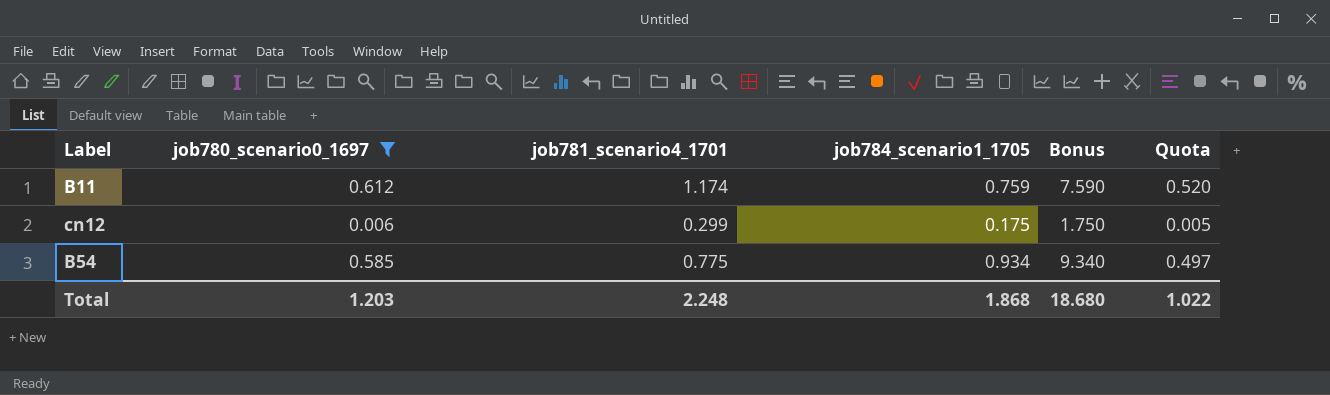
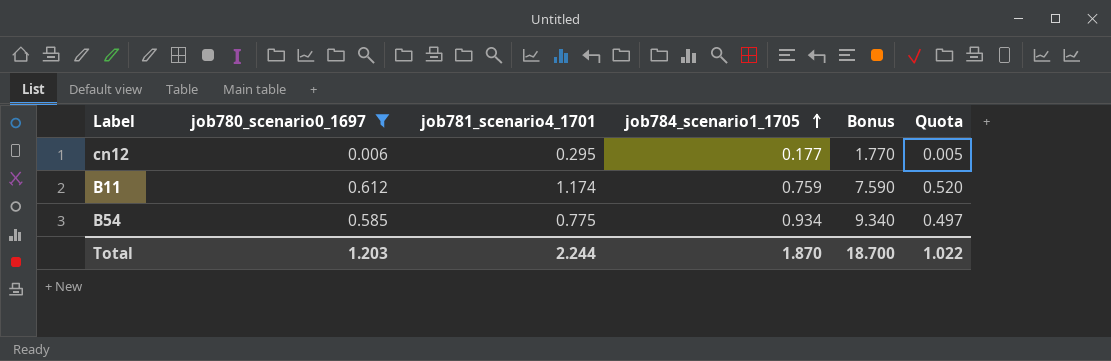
row order: none -> job784_scenario1_1705 ascending
cn12 | job781_scenario4_1701: 0.299 -> 0.295
cn12 | job784_scenario1_1705: 0.175 -> 0.177
cn12 | Bonus: 1.750 -> 1.770
Total | job781_scenario4_1701: 2.248 -> 2.244
Total | job784_scenario1_1705: 1.868 -> 1.870
Total | Bonus: 18.680 -> 18.700

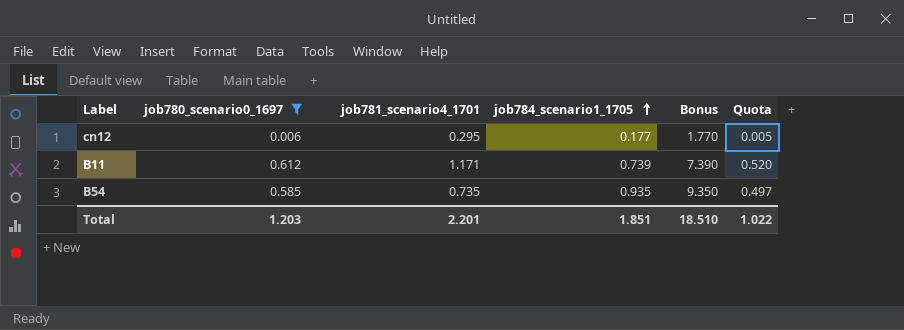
B11 | job781_scenario4_1701: 1.174 -> 1.171
B11 | job784_scenario1_1705: 0.759 -> 0.739
B11 | Bonus: 7.590 -> 7.390
B54 | job781_scenario4_1701: 0.775 -> 0.735
B54 | job784_scenario1_1705: 0.934 -> 0.935
B54 | Bonus: 9.340 -> 9.350
Total | job781_scenario4_1701: 2.244 -> 2.201
Total | job784_scenario1_1705: 1.870 -> 1.851
Total | Bonus: 18.700 -> 18.510

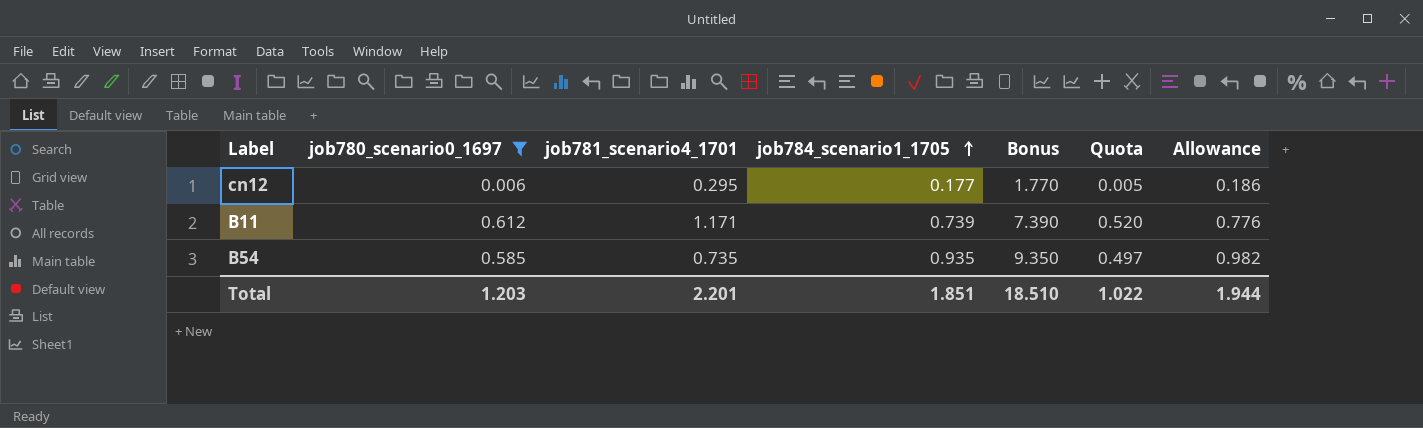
column Allowance | formula: none -> [job784_scenario1_1705] * 1.05

